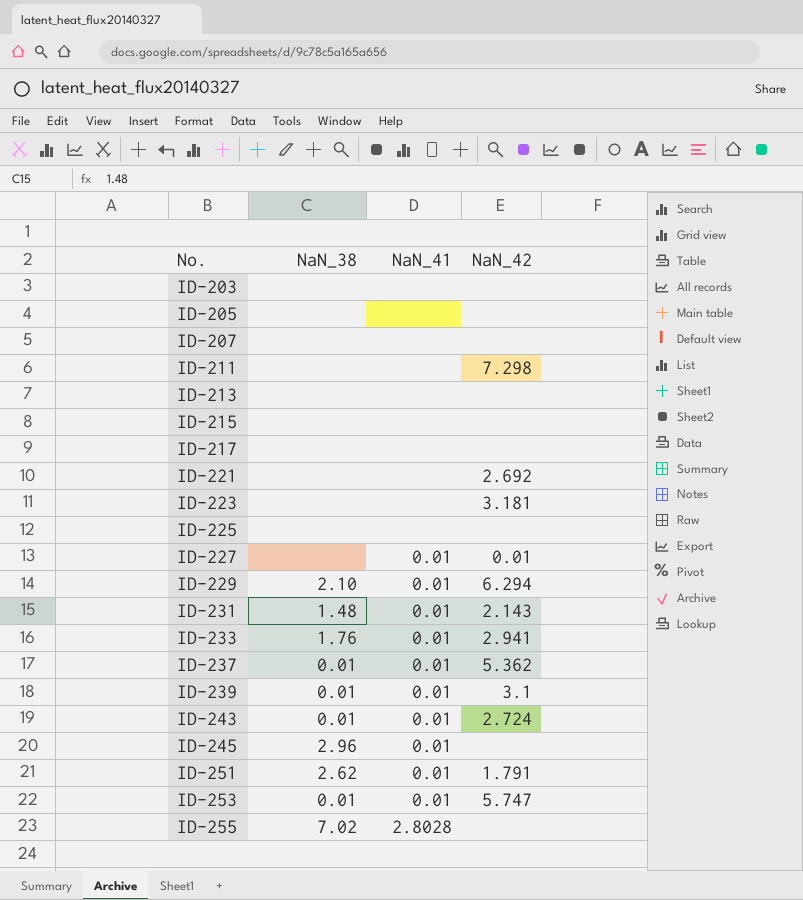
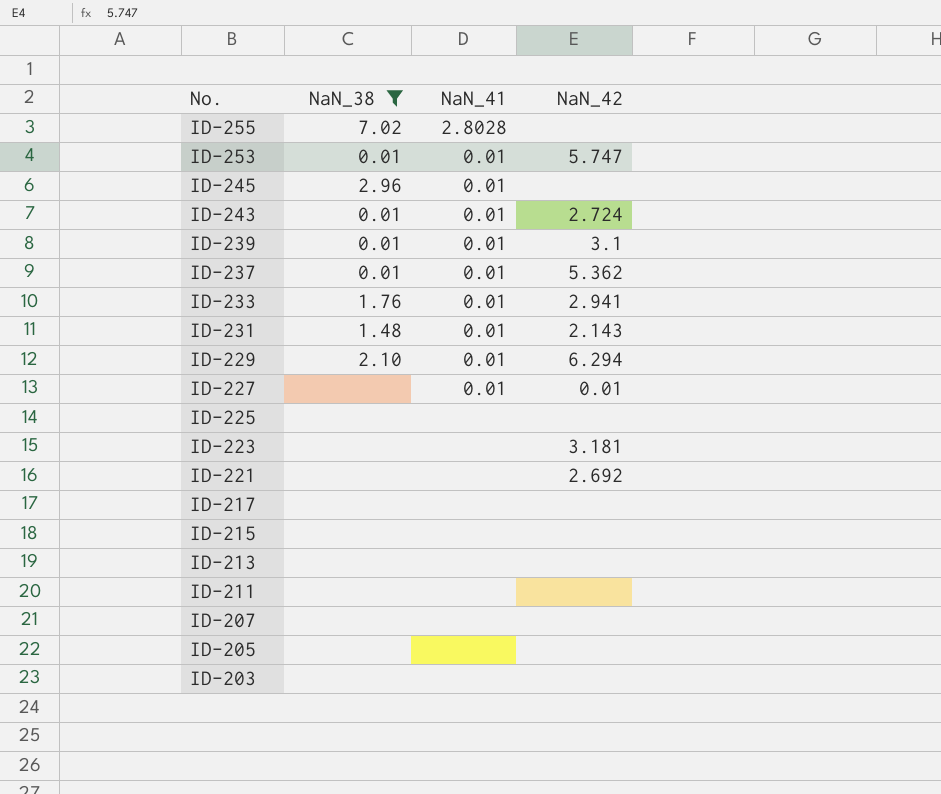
filter: none -> NaN_38 != 2.62
row order: No. ascending -> No. descending
ID-211 | NaN_42: 7.298 -> none

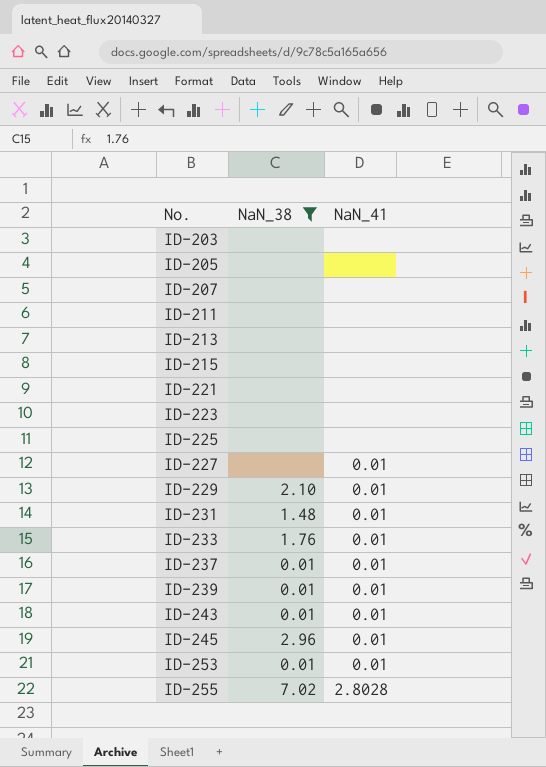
row order: No. descending -> No. ascending
column NaN_42 | position: 4 -> none
row ID-217: none | none | none -> none

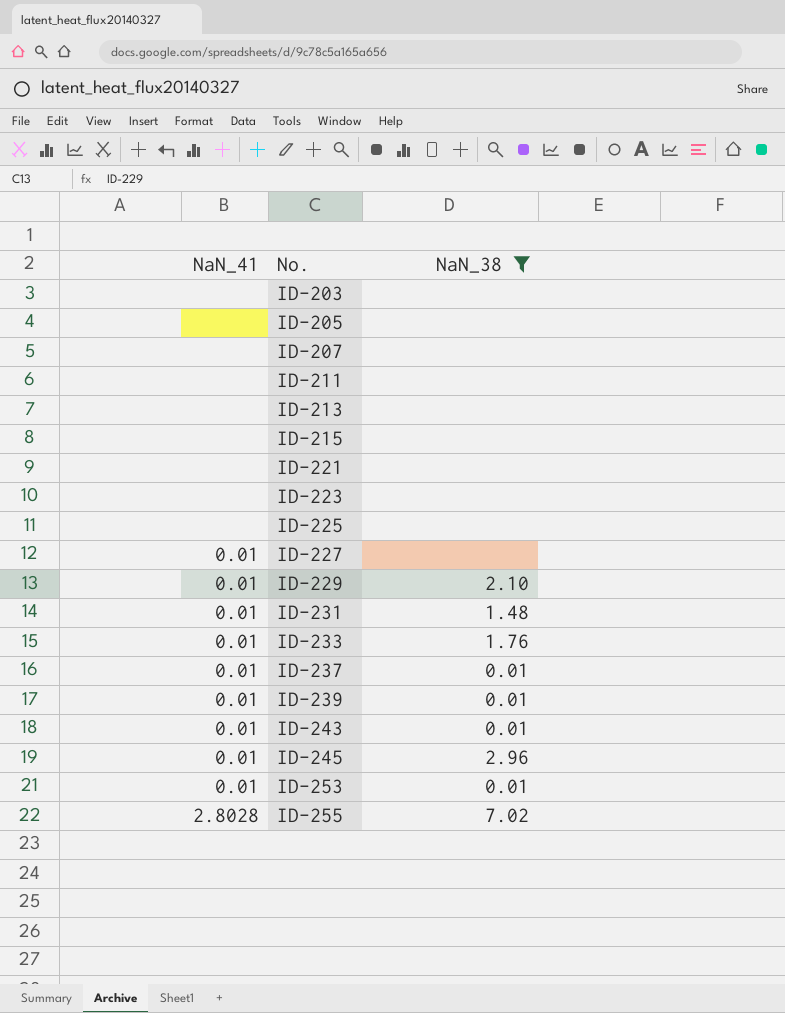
column NaN_41 | position: 3 -> 1

